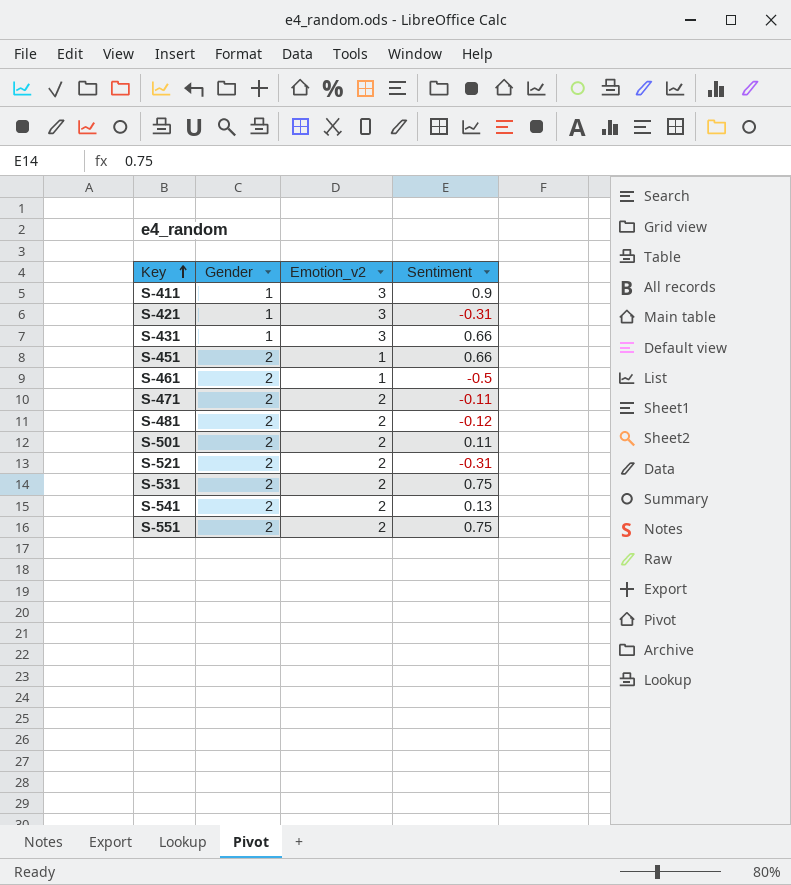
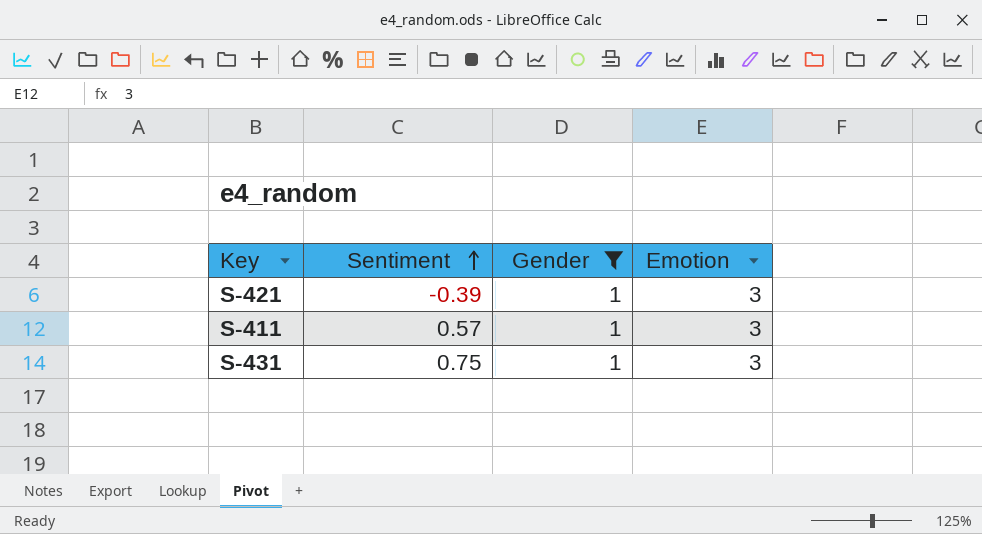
filter: none -> Gender = 1
row order: Key ascending -> Sentiment ascending
column Sentiment | position: 4 -> 2
column name: Emotion_v2 -> Emotion
S-421 | Sentiment: -0.31 -> -0.39
S-411 | Sentiment: 0.9 -> 0.57
S-431 | Sentiment: 0.66 -> 0.75

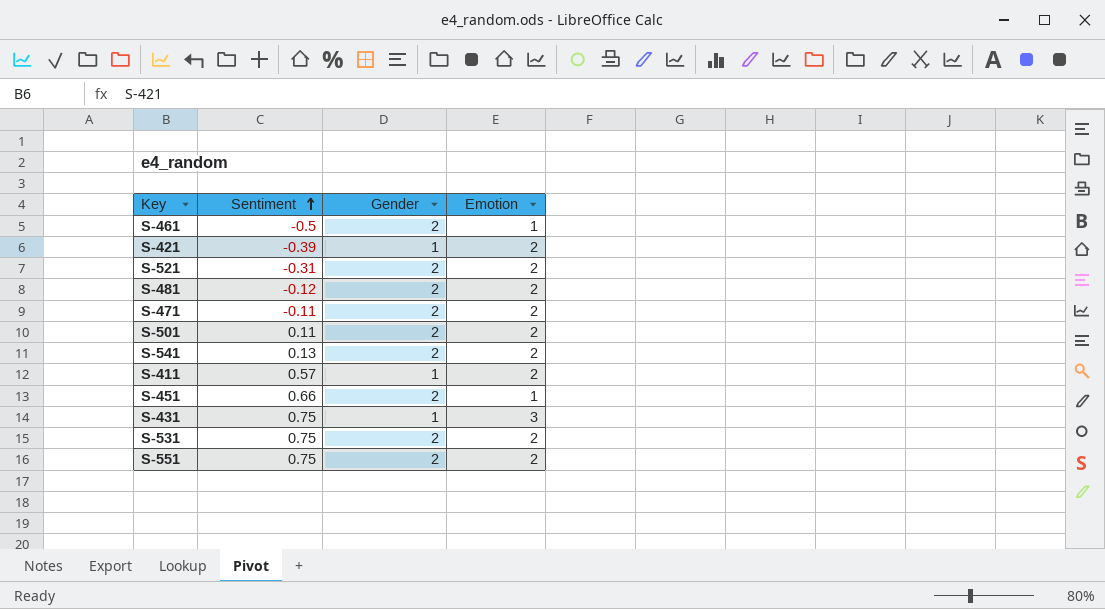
filter: Gender = 1 -> none
S-421 | Emotion: 3 -> 2
S-411 | Emotion: 3 -> 2

